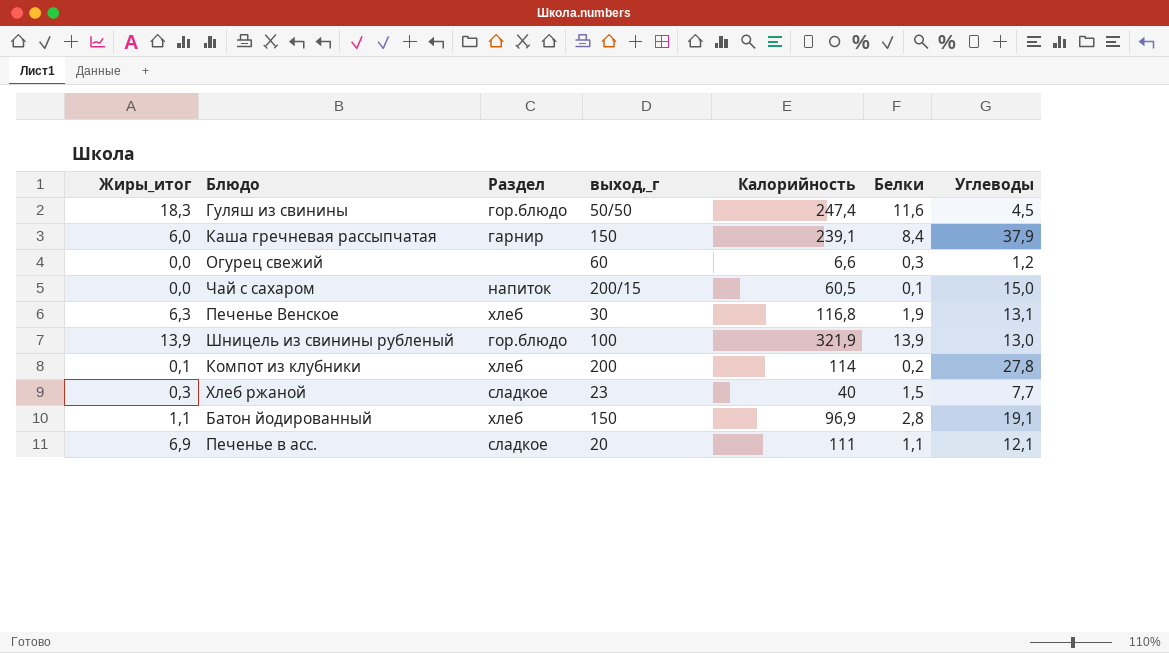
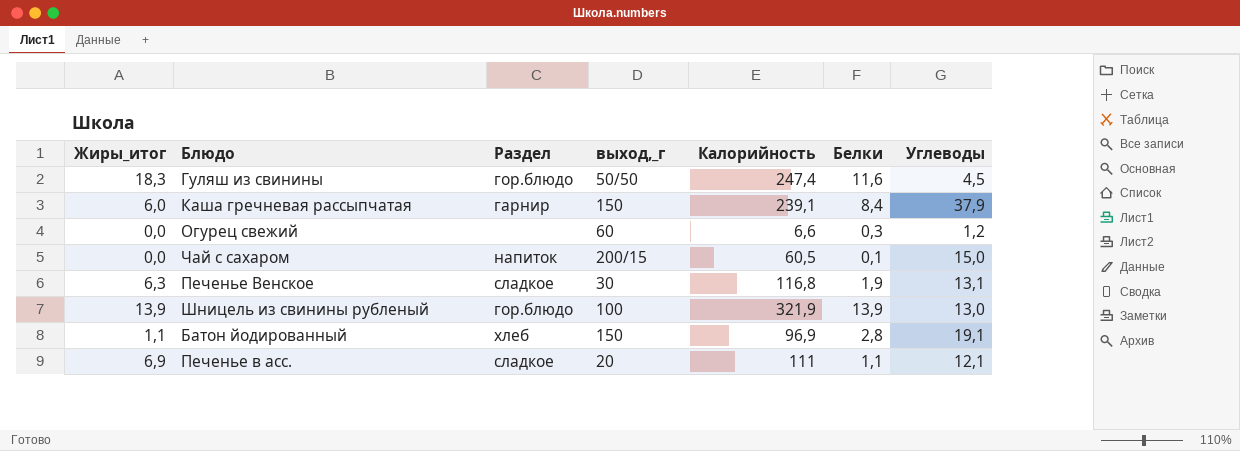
row Компот из клубники: 0,1 | хлеб | 200 | 114 | 0,2 | 27,8 -> none
row Хлеб ржаной: 0,3 | сладкое | 23 | 40 | 1,5 | 7,7 -> none
Печенье Венское | Раздел: хлеб -> сладкое

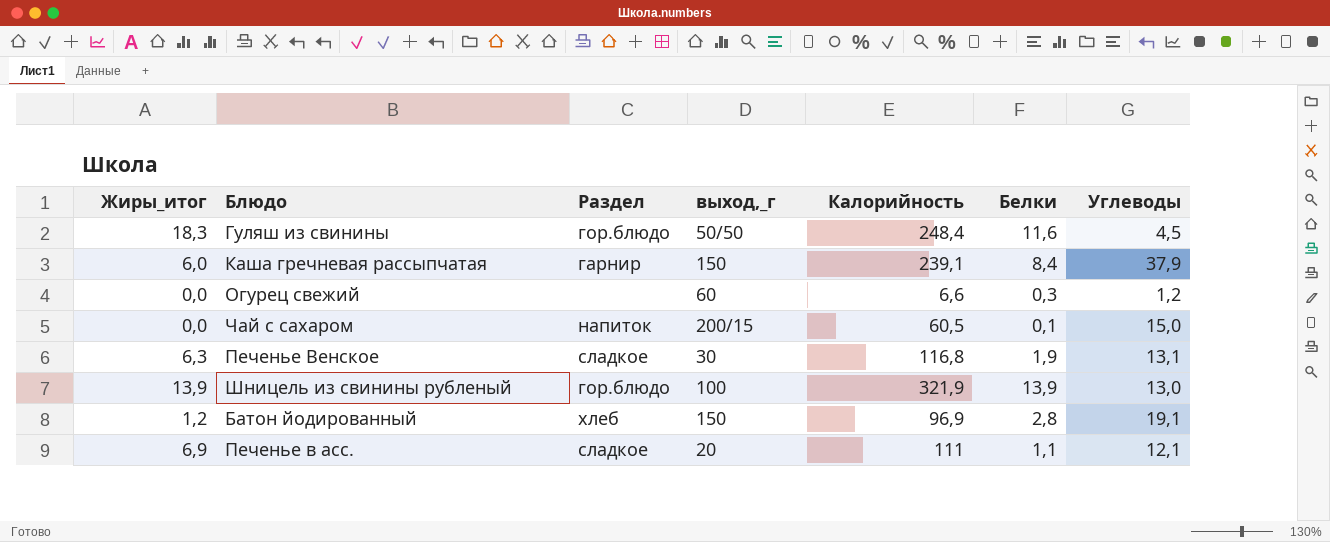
Гуляш из свинины | Калорийность: 247,4 -> 248,4
Батон йодированный | Жиры_итог: 1,1 -> 1,2

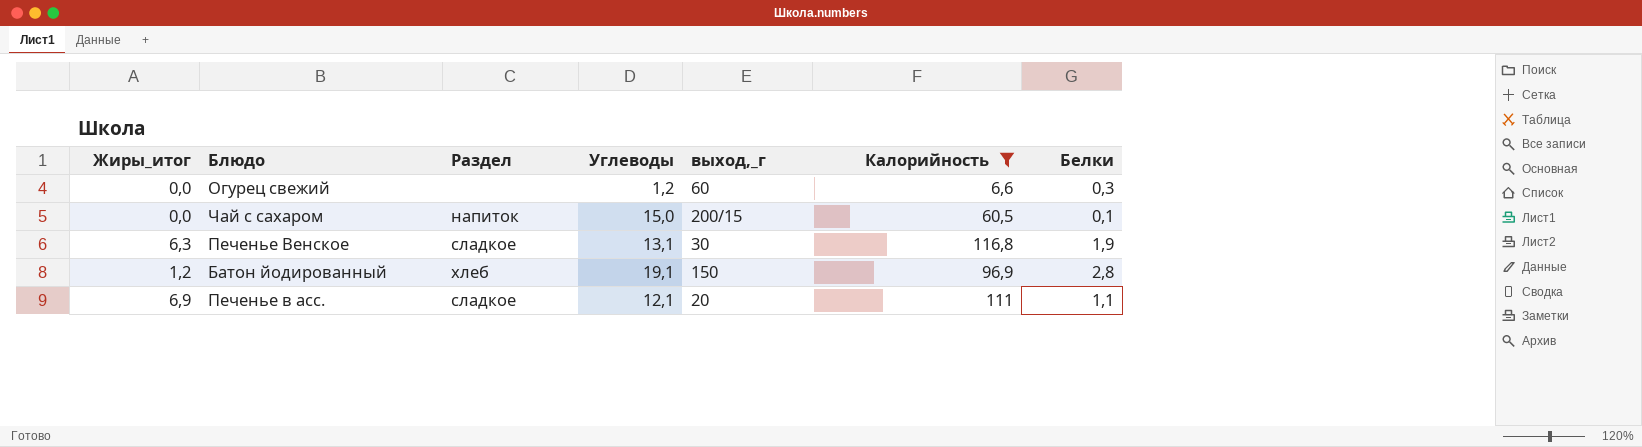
filter: none -> Калорийность <= 116,8
column Углеводы | position: 7 -> 4

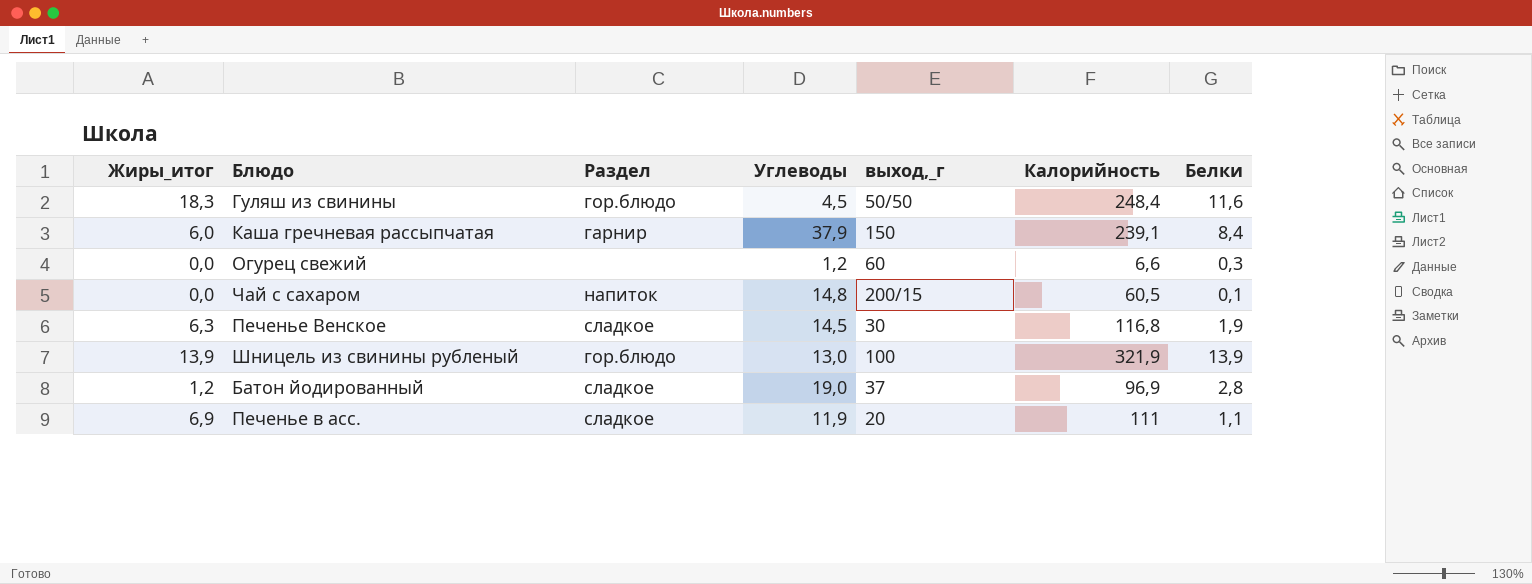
filter: Калорийность <= 116,8 -> none
Чай с сахаром | Углеводы: 15,0 -> 14,8
Печенье Венское | Углеводы: 13,1 -> 14,5
Батон йодированный | Раздел: хлеб -> сладкое
Батон йодированный | Углеводы: 19,1 -> 19,0
Батон йодированный | выход,_г: 150 -> 37
Печенье в асс. | Углеводы: 12,1 -> 11,9

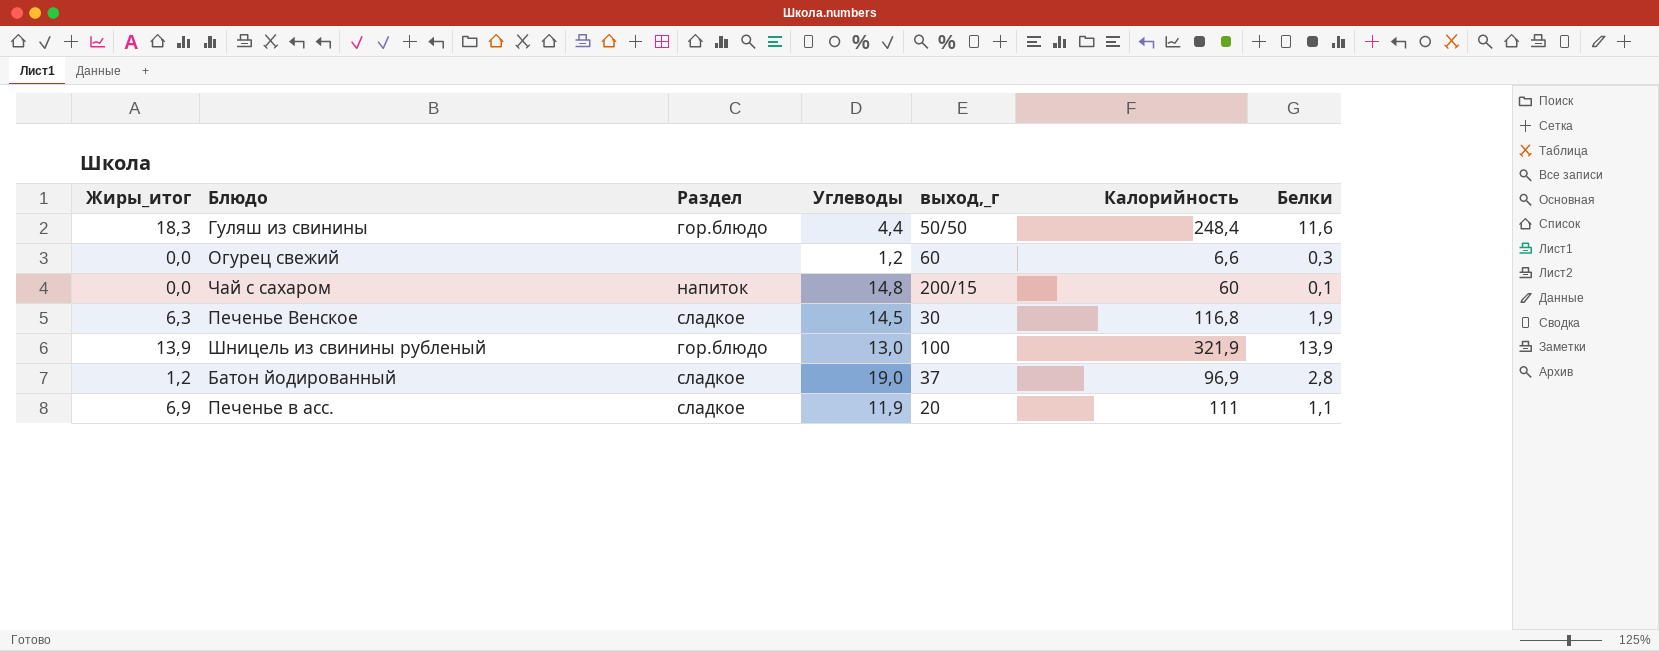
row Каша гречневая рассыпчатая: 6,0 | гарнир | 37,9 | 150 | 239,1 | 8,4 -> none
Гуляш из свинины | Углеводы: 4,5 -> 4,4
Чай с сахаром | Калорийность: 60,5 -> 60

